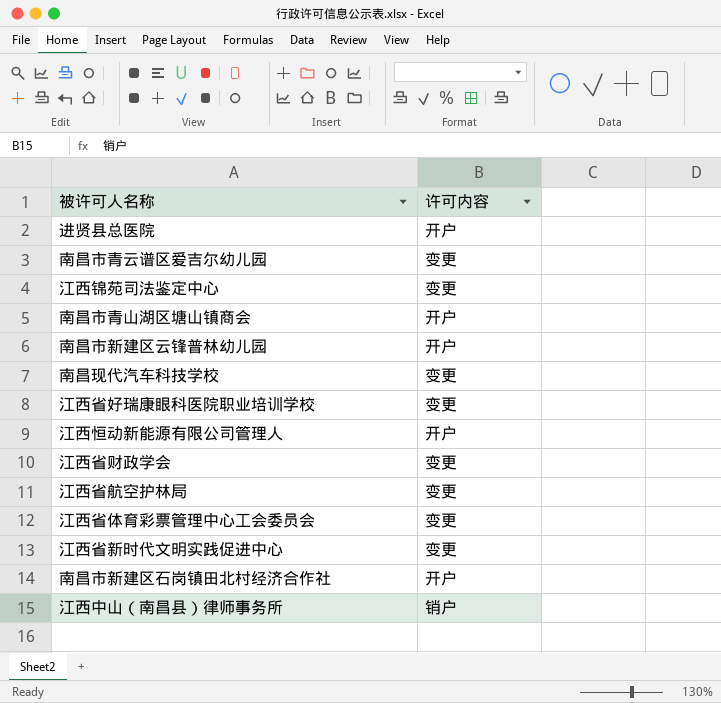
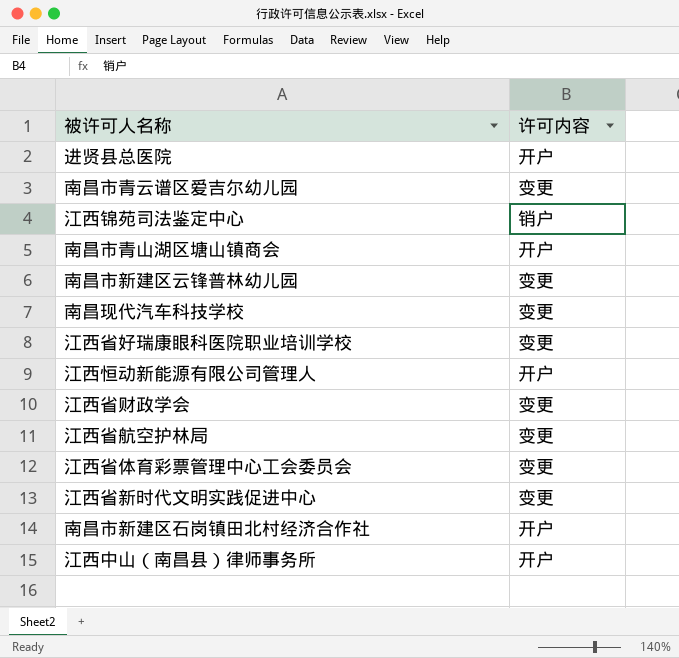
江西锦苑司法鉴定中心 | 许可内容: 变更 -> 销户
南昌市新建区云锋普林幼儿园 | 许可内容: 开户 -> 变更
江西中山（南昌县）律师事务所 | 许可内容: 销户 -> 开户

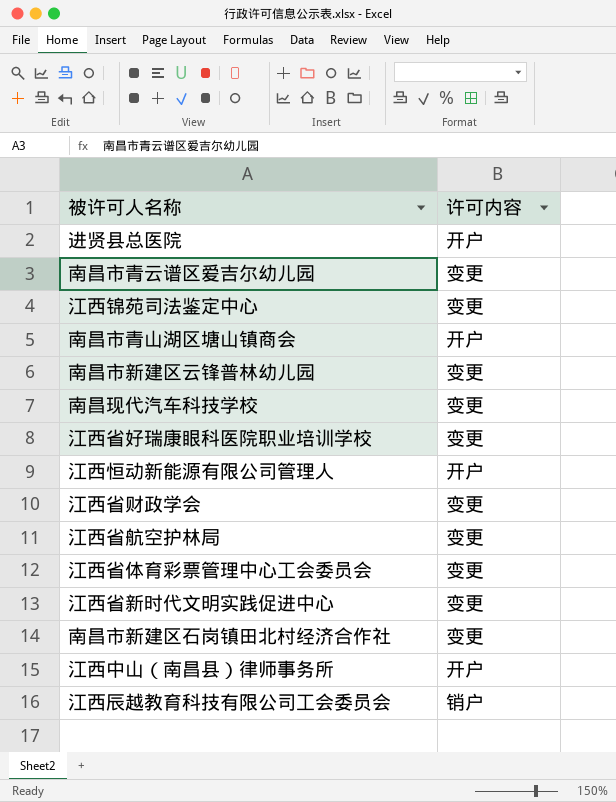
江西锦苑司法鉴定中心 | 许可内容: 销户 -> 变更
南昌市新建区石岗镇田北村经济合作社 | 许可内容: 开户 -> 变更
row 江西辰越教育科技有限公司工会委员会: none -> 销户

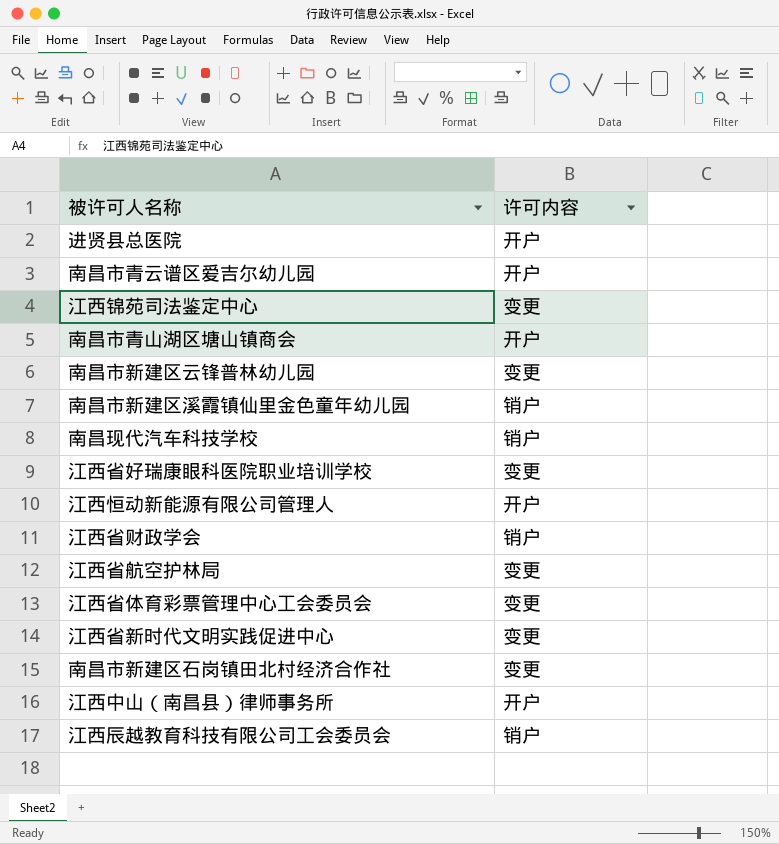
南昌市青云谱区爱吉尔幼儿园 | 许可内容: 变更 -> 开户
row 南昌市新建区溪霞镇仙里金色童年幼儿园: none -> 销户
南昌现代汽车科技学校 | 许可内容: 变更 -> 销户
江西省财政学会 | 许可内容: 变更 -> 销户

